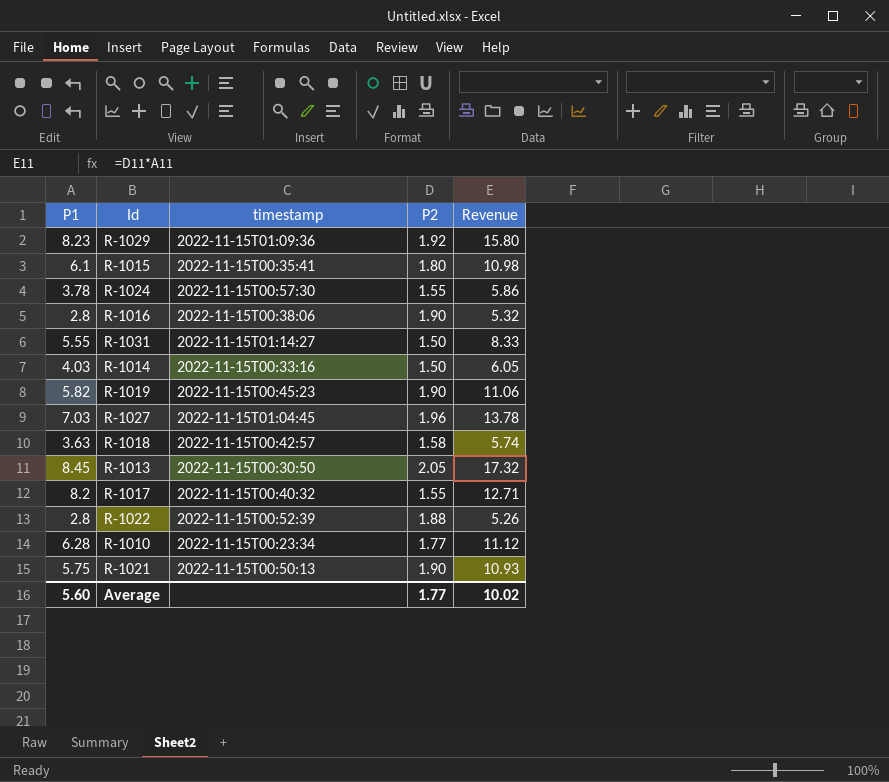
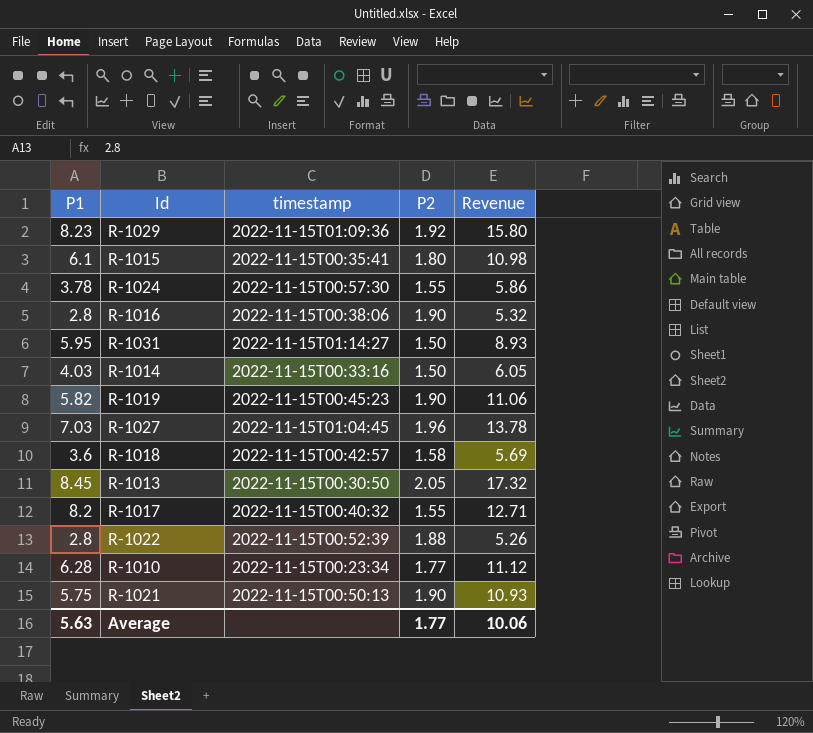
R-1031 | P1: 5.55 -> 5.95
R-1031 | Revenue: 8.33 -> 8.93
R-1018 | P1: 3.63 -> 3.6
R-1018 | Revenue: 5.74 -> 5.69
Average | P1: 5.60 -> 5.63
Average | Revenue: 10.02 -> 10.06

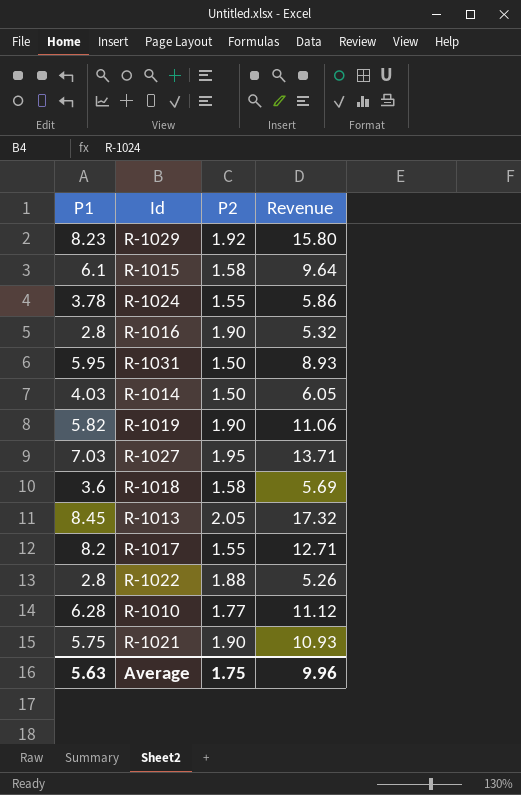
column timestamp | position: 3 -> none
R-1015 | P2: 1.80 -> 1.58
R-1015 | Revenue: 10.98 -> 9.64
R-1027 | P2: 1.96 -> 1.95
R-1027 | Revenue: 13.78 -> 13.71
Average | P2: 1.77 -> 1.75
Average | Revenue: 10.06 -> 9.96

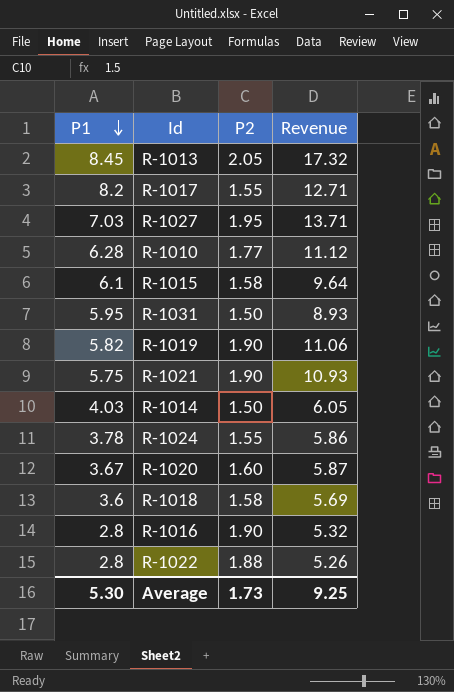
row order: none -> P1 descending
row R-1029: 8.23 | 1.92 | 15.80 -> none
row R-1020: none -> 3.67 | 1.60 | 5.87
Average | P1: 5.63 -> 5.30
Average | P2: 1.75 -> 1.73
Average | Revenue: 9.96 -> 9.25

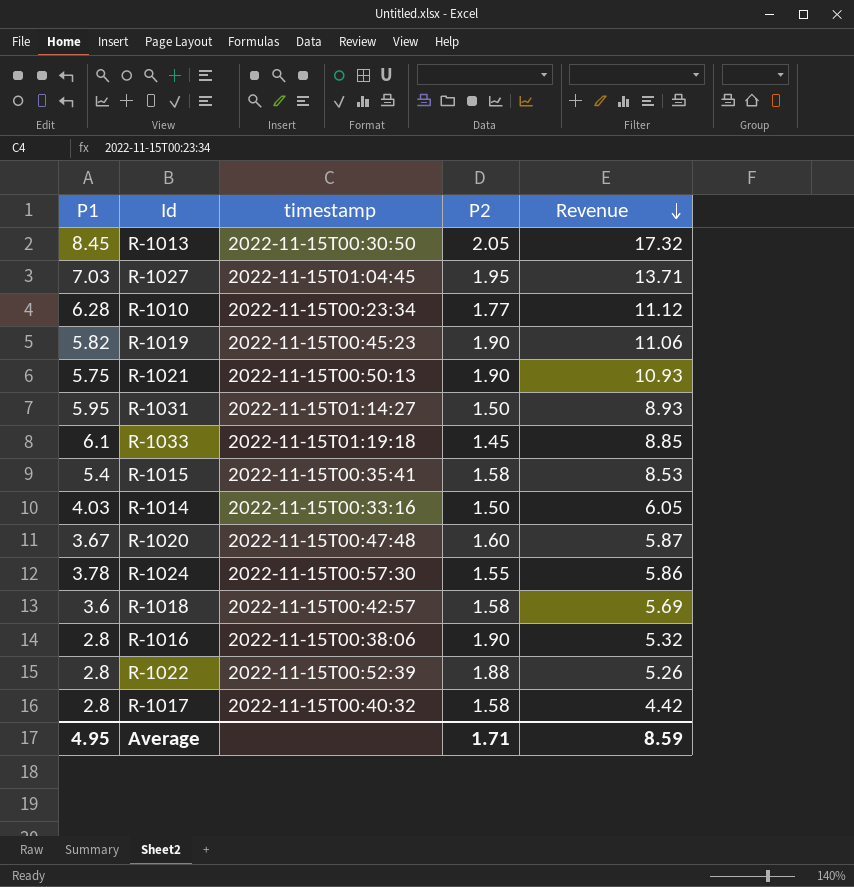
row order: P1 descending -> Revenue descending
column timestamp | position: none -> 3
row R-1033: none -> 6.1 | 2022-11-15T01:19:18 | 1.45 | 8.85
R-1015 | P1: 6.1 -> 5.4
R-1015 | Revenue: 9.64 -> 8.53
R-1017 | P1: 8.2 -> 2.8
R-1017 | P2: 1.55 -> 1.58
R-1017 | Revenue: 12.71 -> 4.42
Average | P1: 5.30 -> 4.95
Average | P2: 1.73 -> 1.71
Average | Revenue: 9.25 -> 8.59

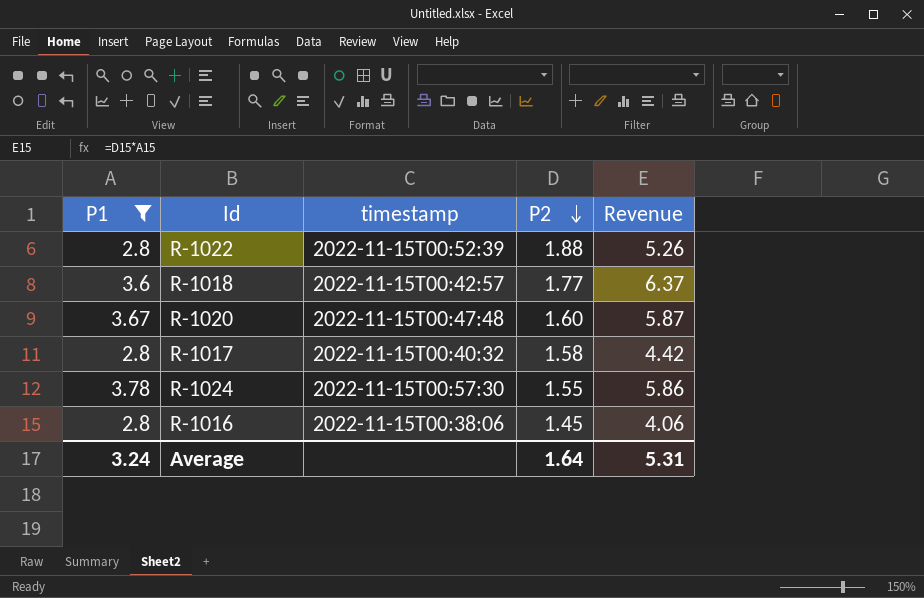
filter: none -> P1 <= 3.78
row order: Revenue descending -> P2 descending
R-1018 | P2: 1.58 -> 1.77
R-1018 | Revenue: 5.69 -> 6.37
R-1016 | P2: 1.90 -> 1.45
R-1016 | Revenue: 5.32 -> 4.06
Average | P1: 4.95 -> 3.24
Average | P2: 1.71 -> 1.64
Average | Revenue: 8.59 -> 5.31

